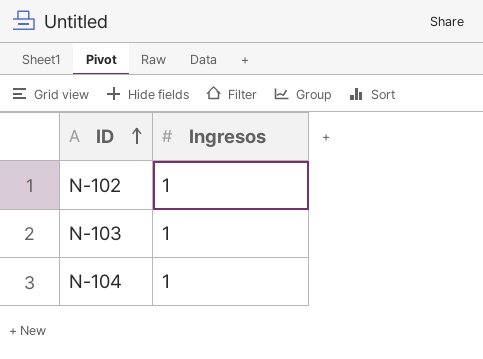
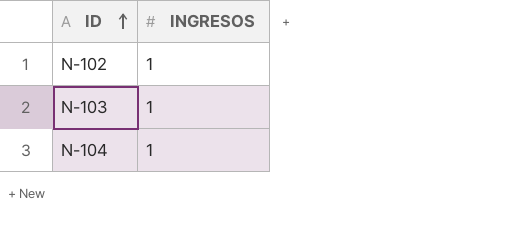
column name: Ingresos -> INGRESOS

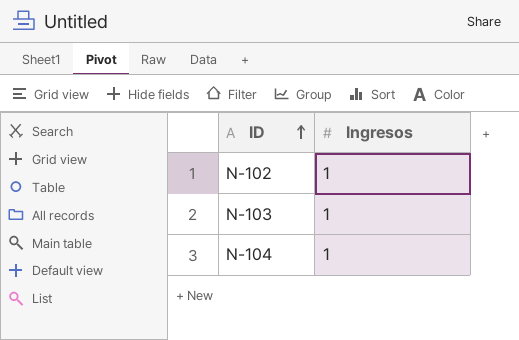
column name: INGRESOS -> Ingresos

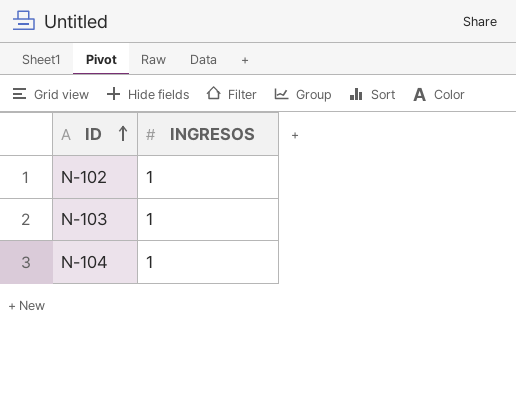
column name: Ingresos -> INGRESOS

